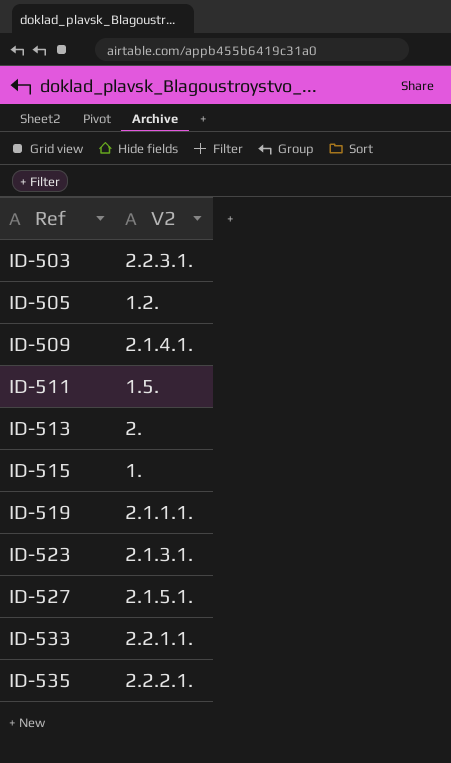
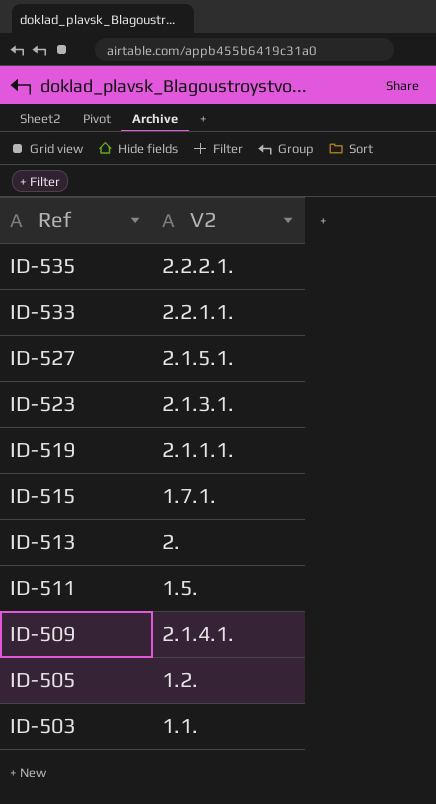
row order: Ref ascending -> Ref descending
ID-515 | V2: 1. -> 1.7.1.
ID-503 | V2: 2.2.3.1. -> 1.1.

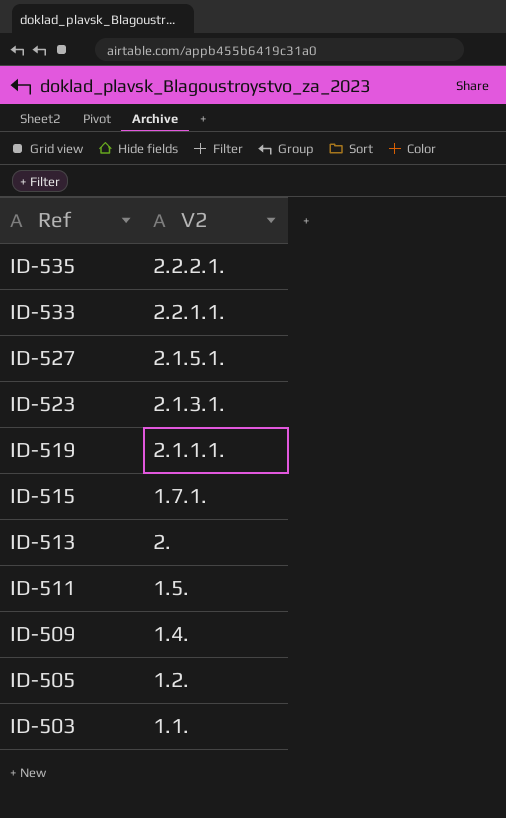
ID-509 | V2: 2.1.4.1. -> 1.4.

